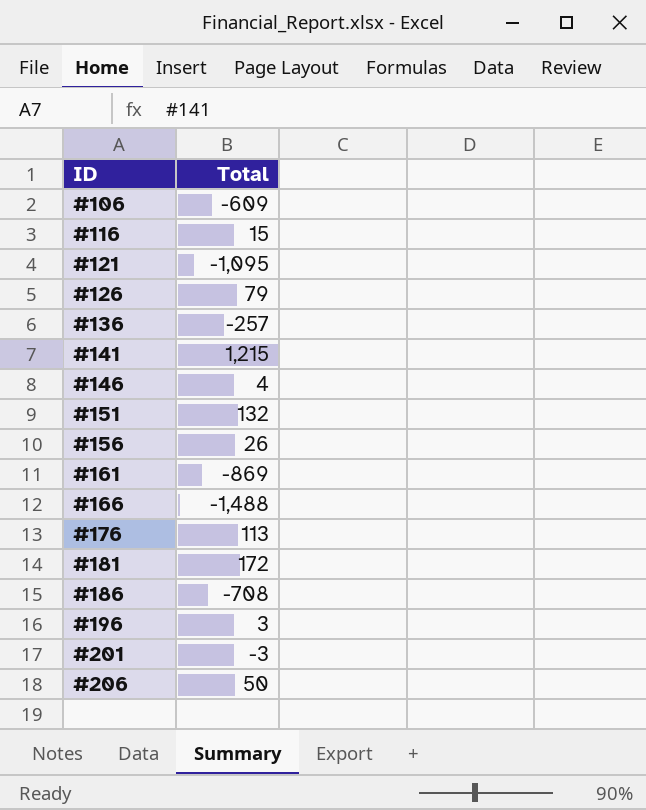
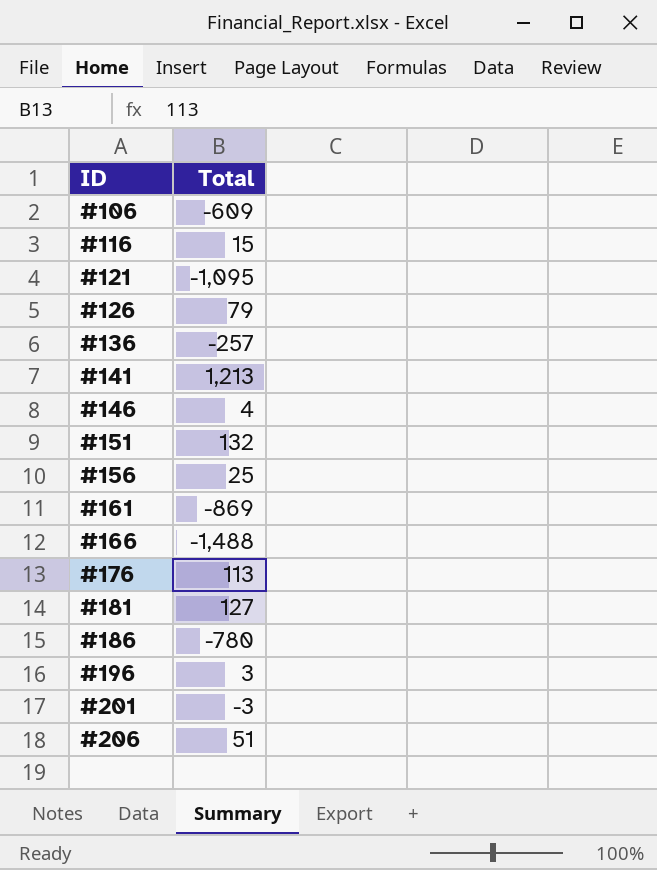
#141 | Total: 1,215 -> 1,213
#156 | Total: 26 -> 25
#181 | Total: 172 -> 127
#186 | Total: -708 -> -780
#206 | Total: 50 -> 51

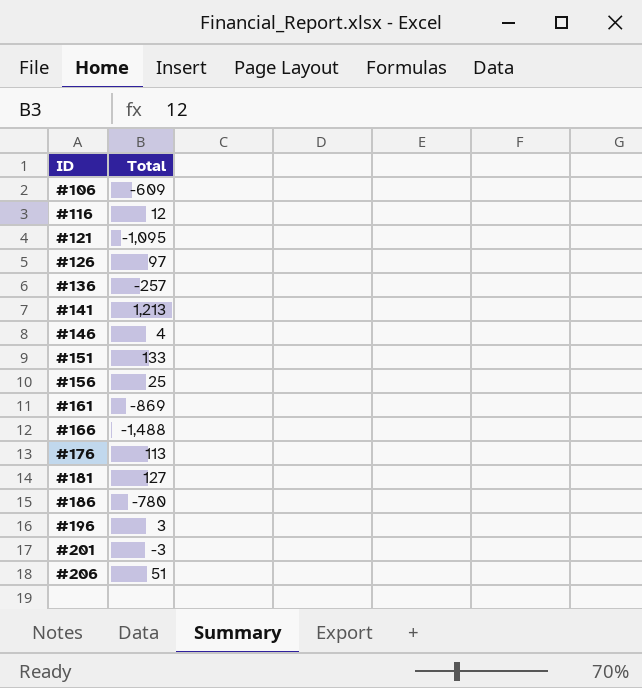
#116 | Total: 15 -> 12
#126 | Total: 79 -> 97
#151 | Total: 132 -> 133

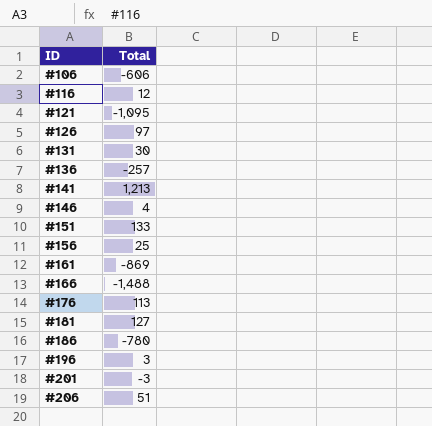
#106 | Total: -609 -> -606
row #131: none -> 30

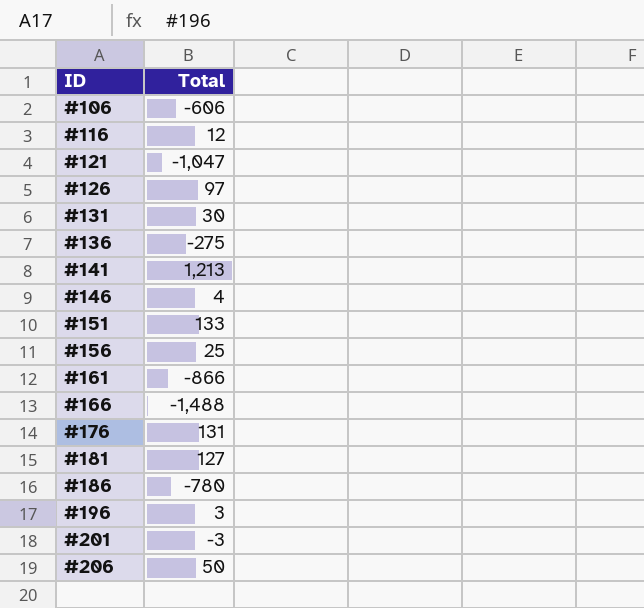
#121 | Total: -1,095 -> -1,047
#136 | Total: -257 -> -275
#161 | Total: -869 -> -866
#176 | Total: 113 -> 131
#206 | Total: 51 -> 50

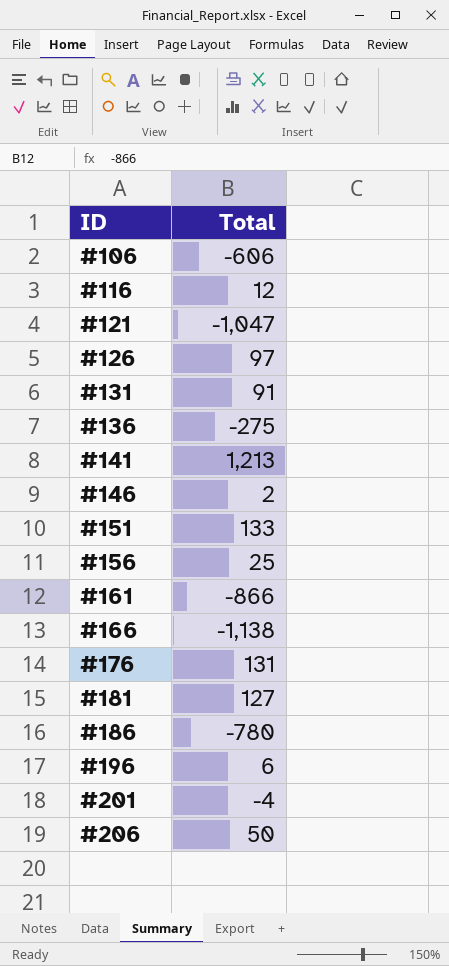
#131 | Total: 30 -> 91
#146 | Total: 4 -> 2
#166 | Total: -1,488 -> -1,138
#196 | Total: 3 -> 6
#201 | Total: -3 -> -4

